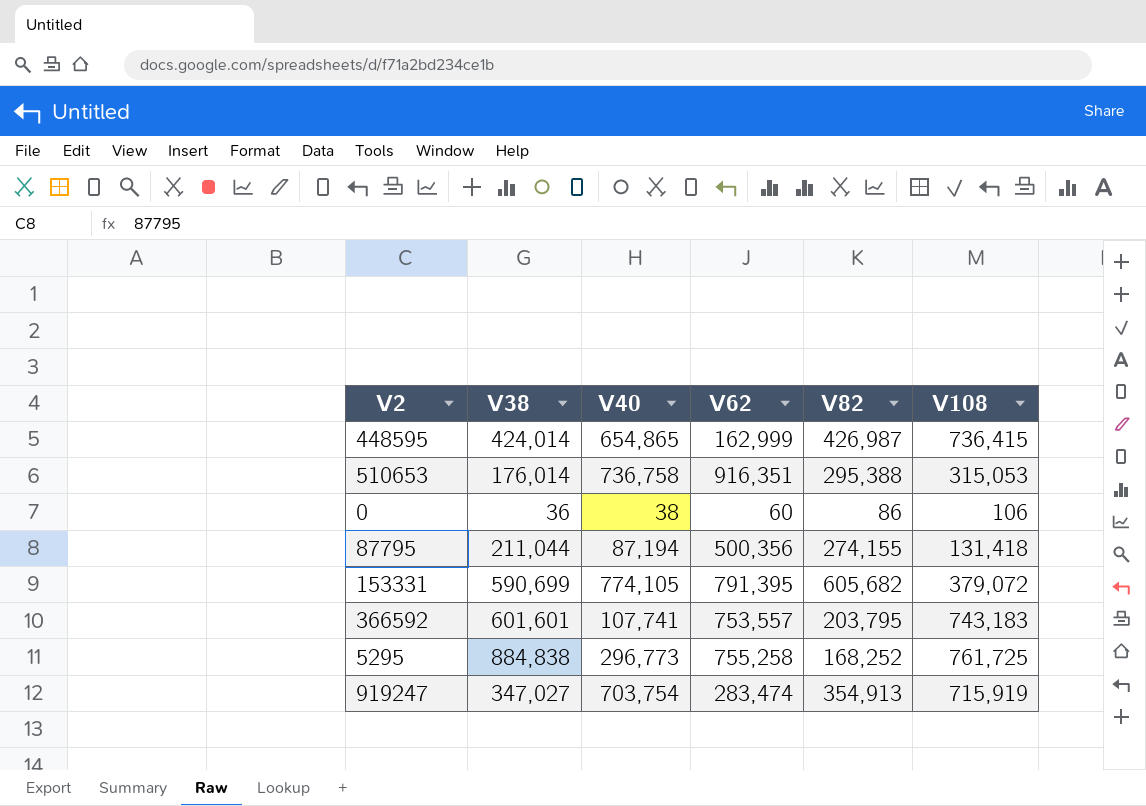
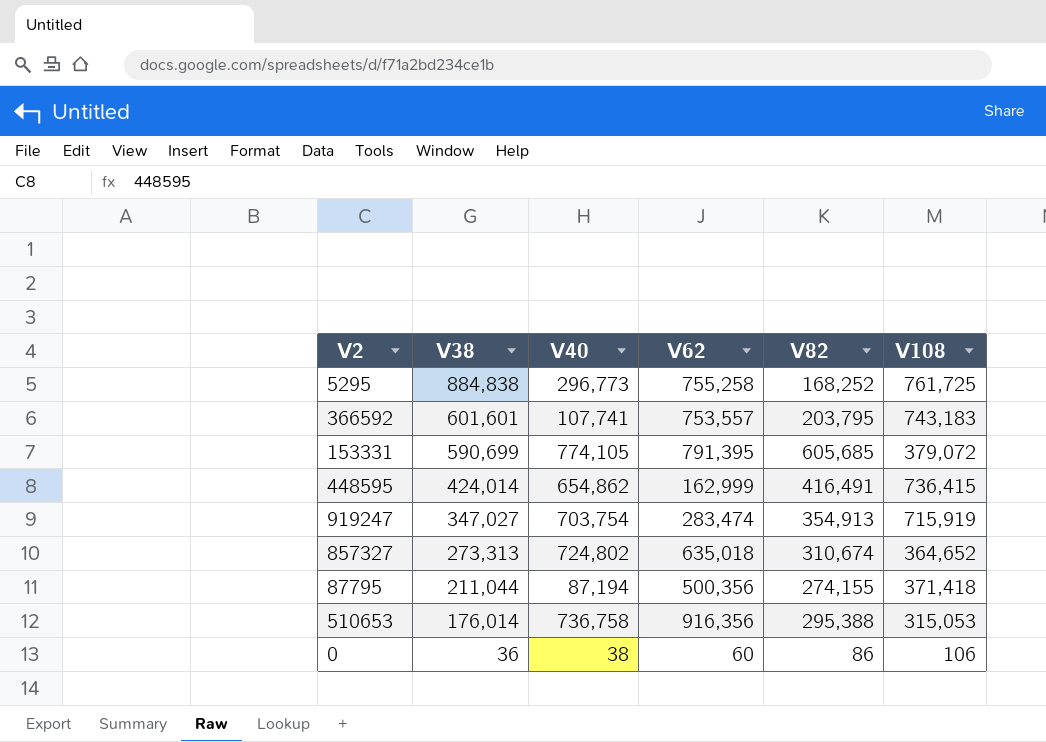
row order: none -> V38 descending
153331 | V82: 605,682 -> 605,685
448595 | V40: 654,865 -> 654,862
448595 | V82: 426,987 -> 416,491
row 857327: none -> 273,313 | 724,802 | 635,018 | 310,674 | 364,652
87795 | V108: 131,418 -> 371,418
510653 | V62: 916,351 -> 916,356

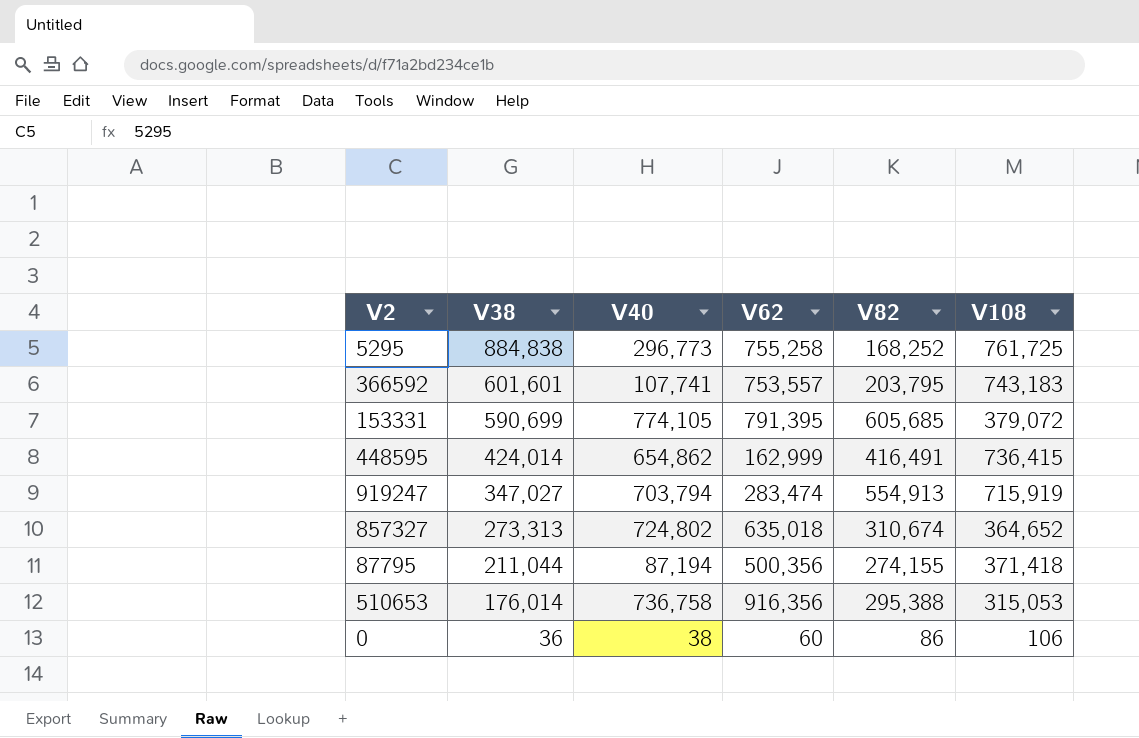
919247 | V40: 703,754 -> 703,794
919247 | V82: 354,913 -> 554,913

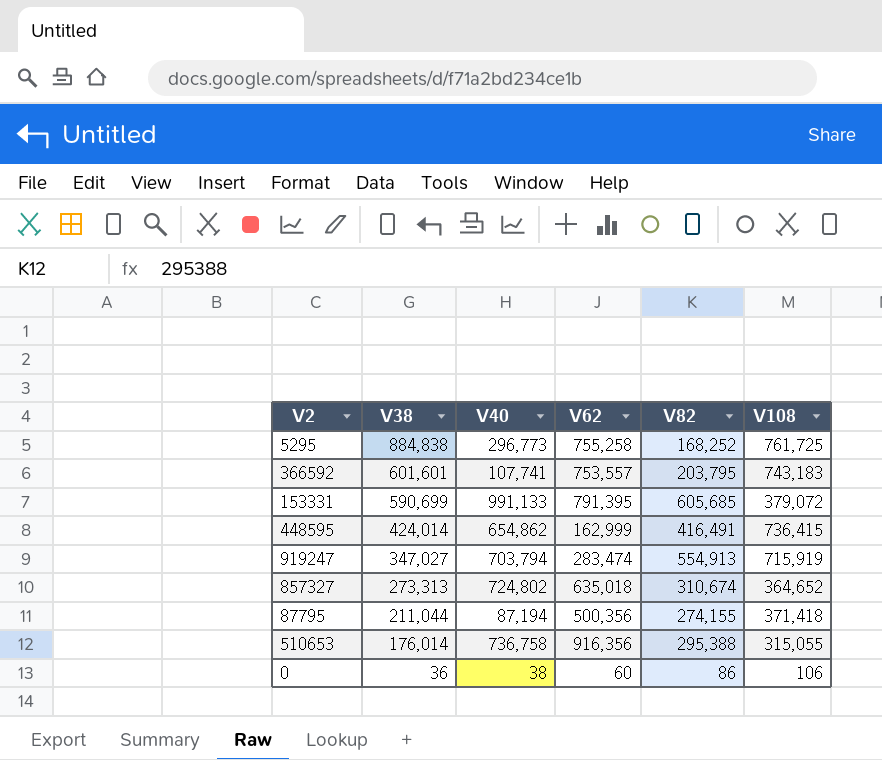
153331 | V40: 774,105 -> 991,133
510653 | V108: 315,053 -> 315,055

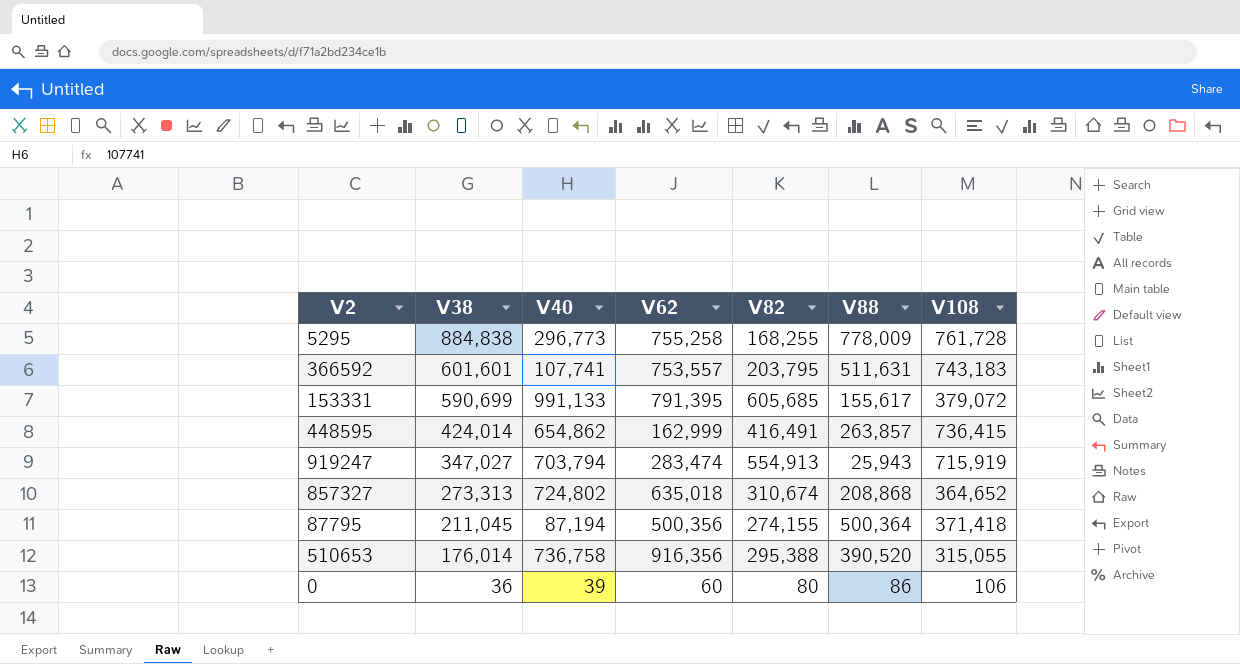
column V88 | position: none -> 6
5295 | V82: 168,252 -> 168,255
5295 | V108: 761,725 -> 761,728
87795 | V38: 211,044 -> 211,045
0 | V40: 38 -> 39
0 | V82: 86 -> 80

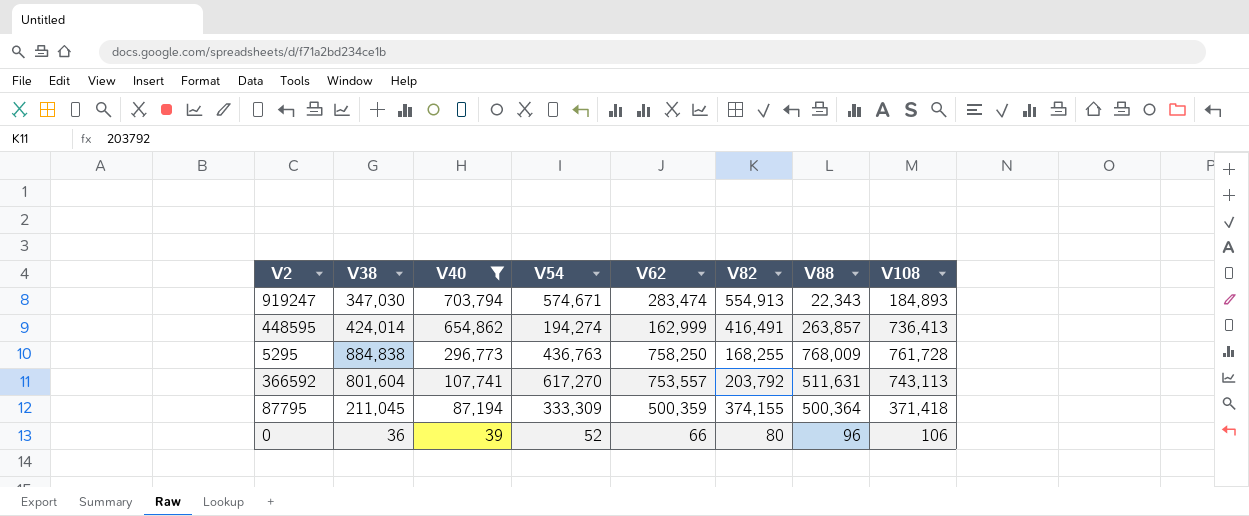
filter: none -> V40 <= 703,794
row order: V38 descending -> V40 descending
column V54 | position: none -> 4
919247 | V38: 347,027 -> 347,030
919247 | V88: 25,943 -> 22,343
919247 | V108: 715,919 -> 184,893
448595 | V108: 736,415 -> 736,413
5295 | V62: 755,258 -> 758,250
5295 | V88: 778,009 -> 768,009
366592 | V38: 601,601 -> 801,604
366592 | V82: 203,795 -> 203,792
366592 | V108: 743,183 -> 743,113
87795 | V62: 500,356 -> 500,359
87795 | V82: 274,155 -> 374,155
0 | V62: 60 -> 66
0 | V88: 86 -> 96

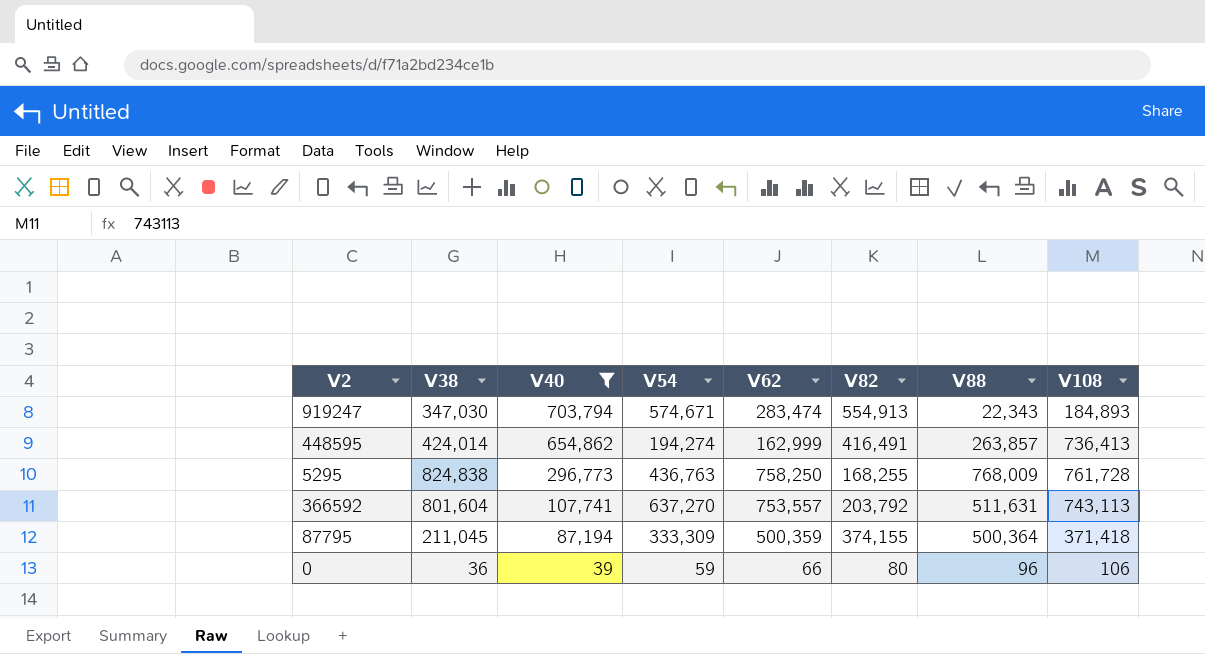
5295 | V38: 884,838 -> 824,838
366592 | V54: 617,270 -> 637,270
0 | V54: 52 -> 59

